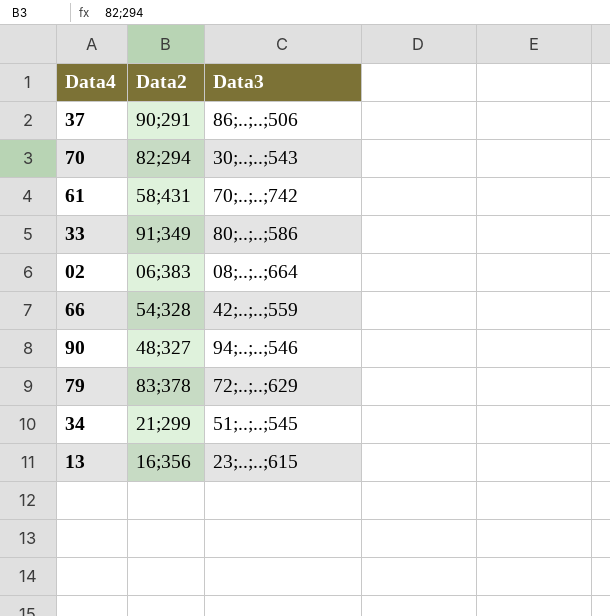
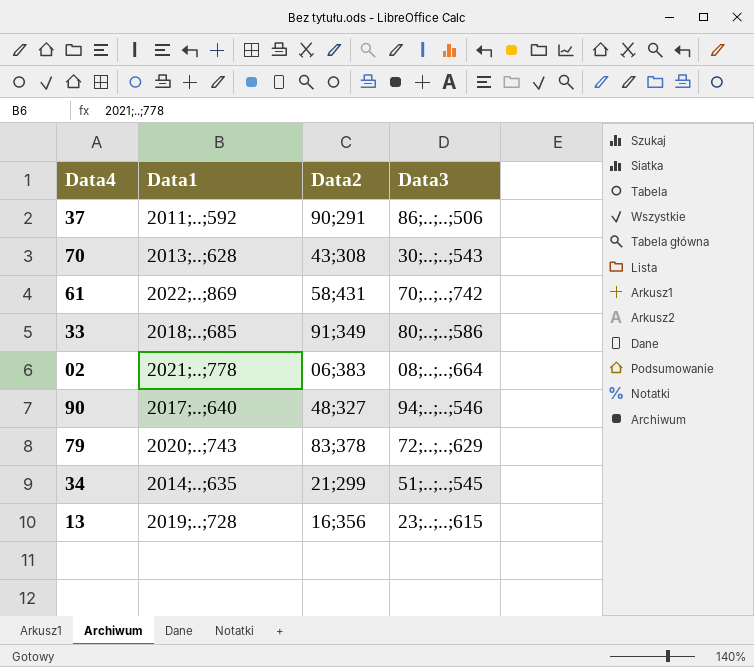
column Data1 | position: none -> 2
row 66: 54;328 | 42;..;..;559 -> none
70 | Data2: 82;294 -> 43;308

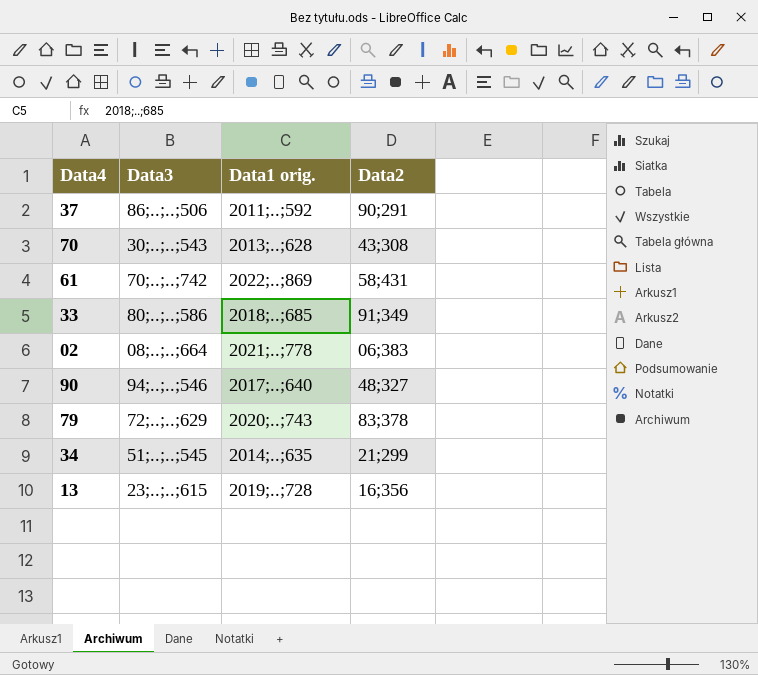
column Data3 | position: 4 -> 2
column name: Data1 -> Data1 orig.

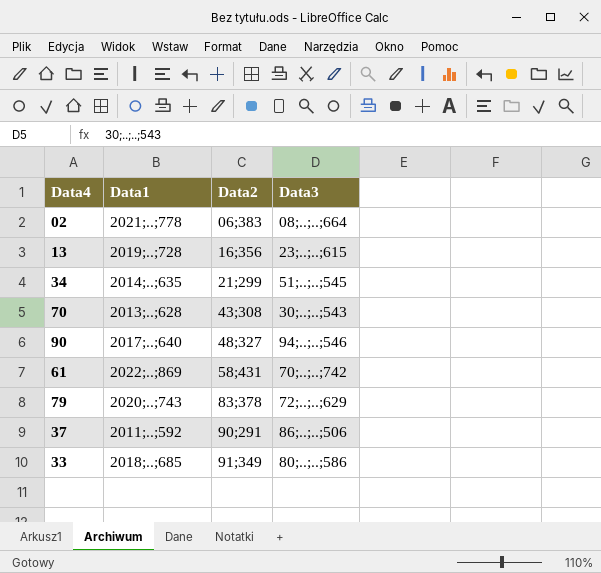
row order: none -> Data2 ascending
column name: Data1 orig. -> Data1
column Data3 | position: 2 -> 4

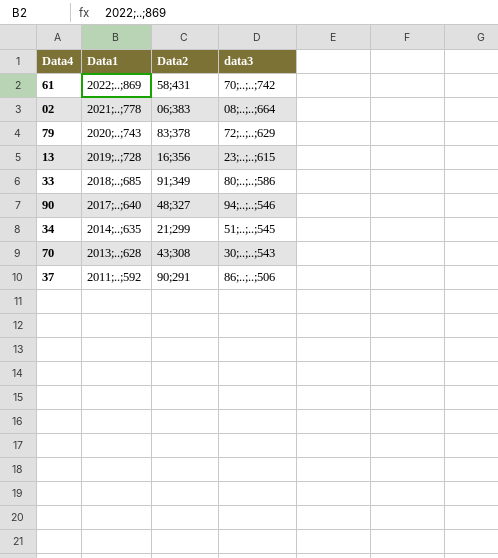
row order: Data2 ascending -> Data1 descending
column name: Data3 -> data3

